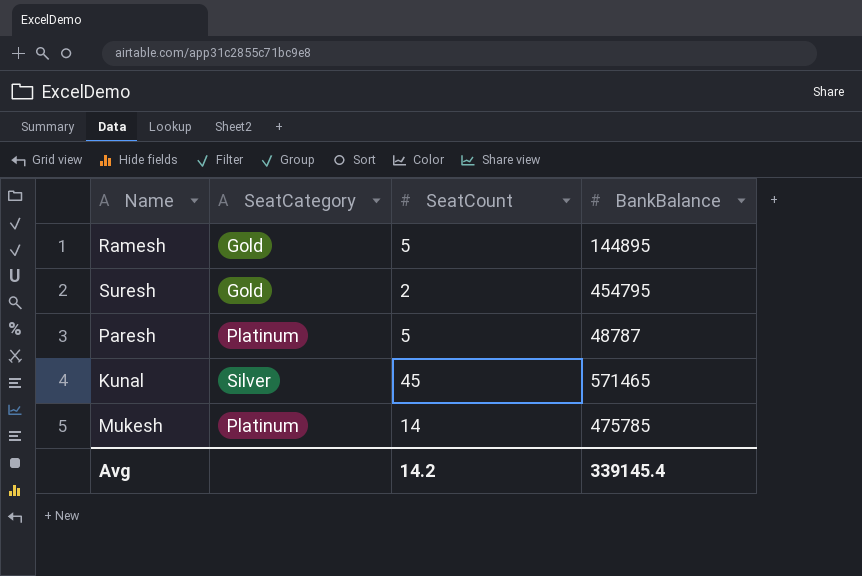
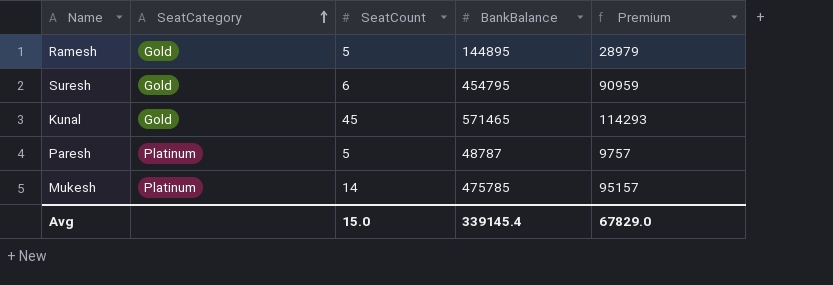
row order: none -> SeatCategory ascending
column Premium | formula: none -> [BankBalance] * 0.2
Suresh | SeatCount: 2 -> 6
Kunal | SeatCategory: Silver -> Gold
Avg | SeatCount: 14.2 -> 15.0

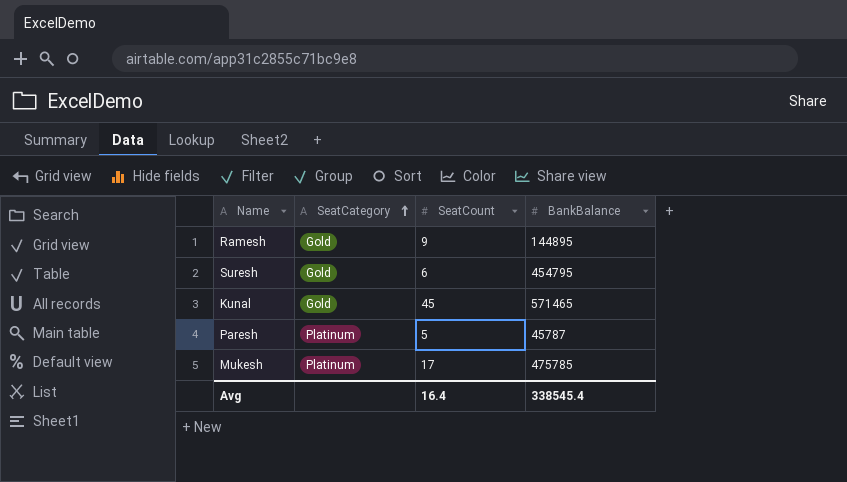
column Premium | formula: [BankBalance] * 0.2 -> none
Ramesh | SeatCount: 5 -> 9
Paresh | BankBalance: 48787 -> 45787
Mukesh | SeatCount: 14 -> 17
Avg | SeatCount: 15.0 -> 16.4
Avg | BankBalance: 339145.4 -> 338545.4

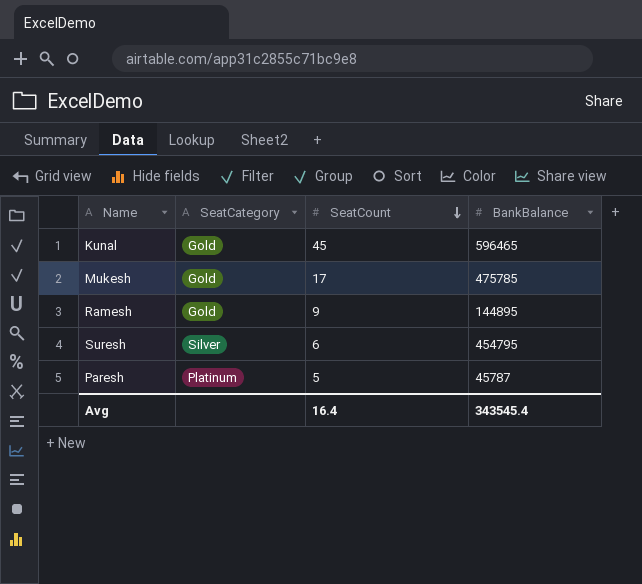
row order: SeatCategory ascending -> SeatCount descending
Kunal | BankBalance: 571465 -> 596465
Mukesh | SeatCategory: Platinum -> Gold
Suresh | SeatCategory: Gold -> Silver
Avg | BankBalance: 338545.4 -> 343545.4

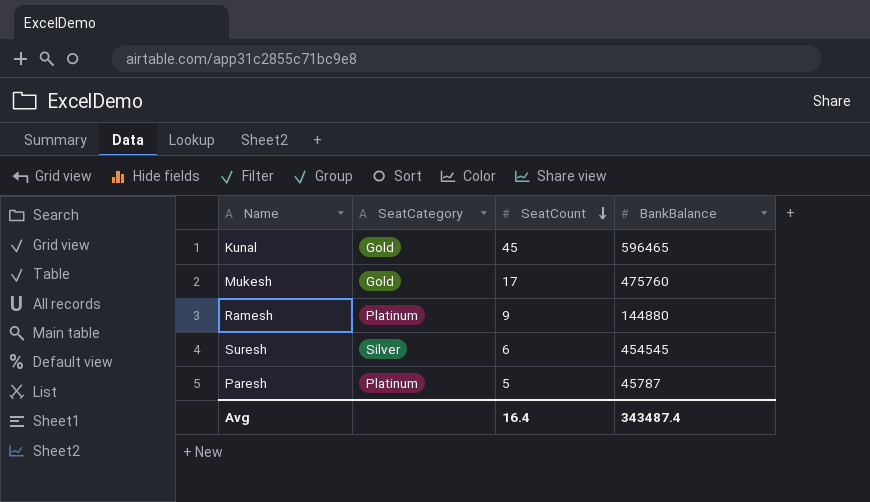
Mukesh | BankBalance: 475785 -> 475760
Ramesh | SeatCategory: Gold -> Platinum
Ramesh | BankBalance: 144895 -> 144880
Suresh | BankBalance: 454795 -> 454545
Avg | BankBalance: 343545.4 -> 343487.4

